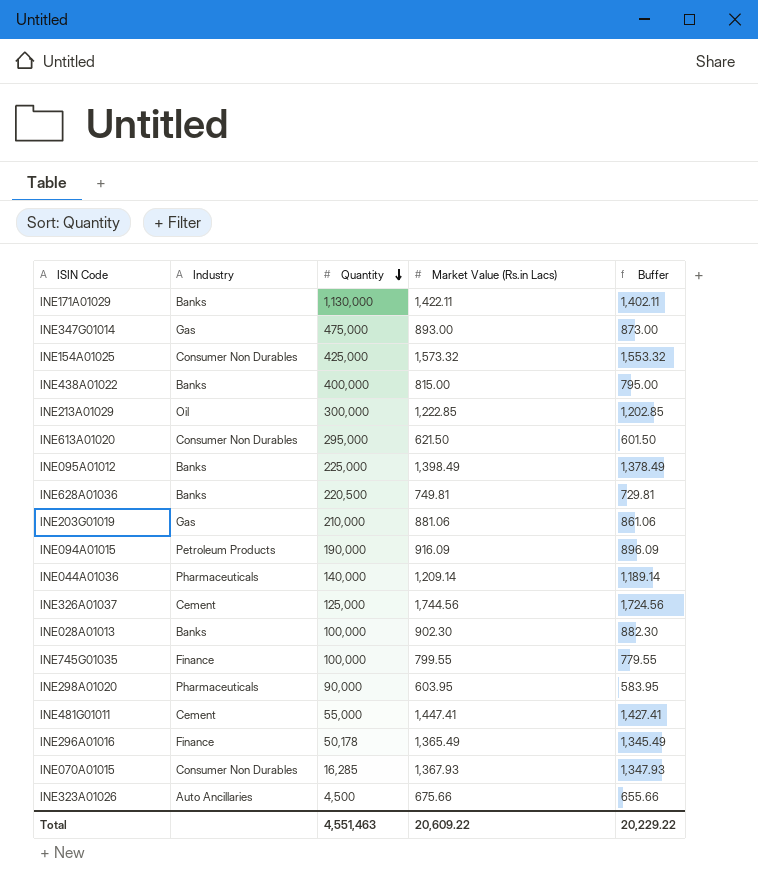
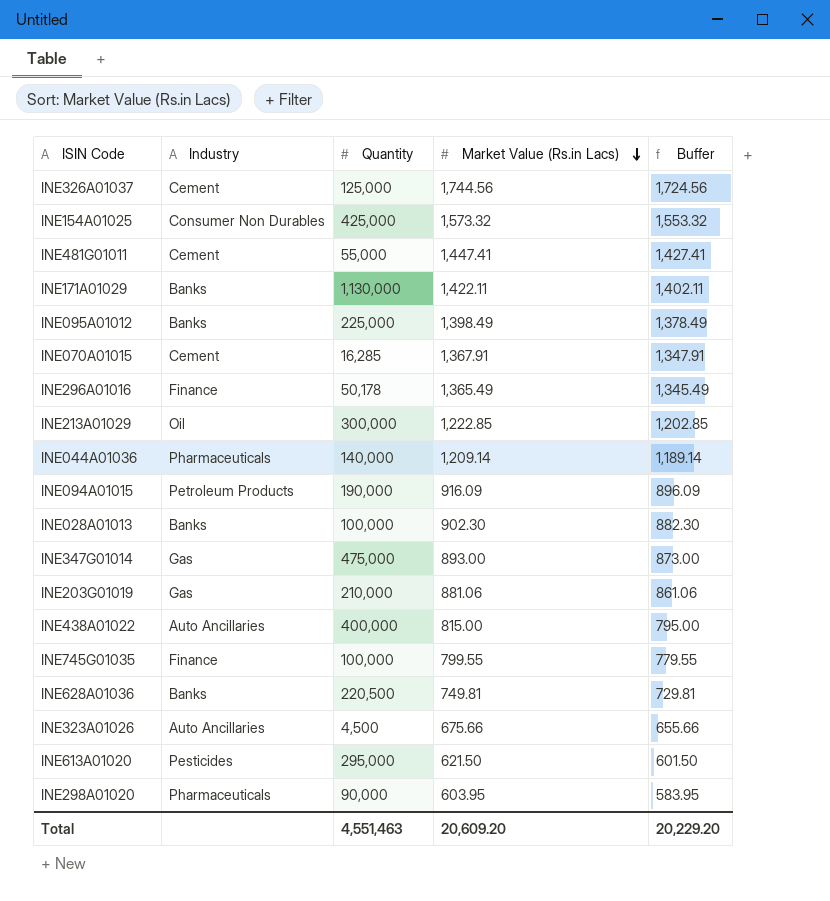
row order: Quantity descending -> Market Value (Rs.in Lacs) descending
INE070A01015 | Industry: Consumer Non Durables -> Cement
INE070A01015 | Market Value (Rs.in Lacs): 1,367.93 -> 1,367.91
INE070A01015 | Buffer: 1,347.93 -> 1,347.91
INE438A01022 | Industry: Banks -> Auto Ancillaries
INE613A01020 | Industry: Consumer Non Durables -> Pesticides
Total | Market Value (Rs.in Lacs): 20,609.22 -> 20,609.20
Total | Buffer: 20,229.22 -> 20,229.20

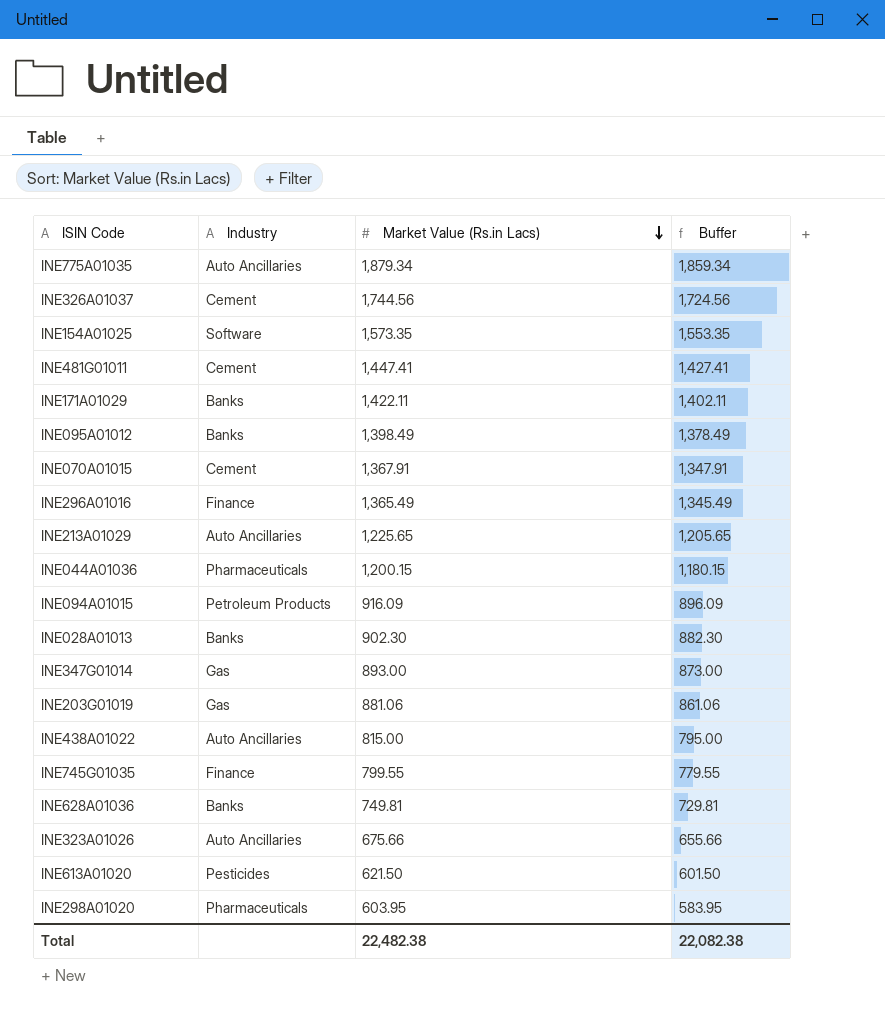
column Quantity | position: 3 -> none
row INE775A01035: none -> Auto Ancillaries | 1,879.34 | 1,859.34
INE154A01025 | Industry: Consumer Non Durables -> Software
INE154A01025 | Market Value (Rs.in Lacs): 1,573.32 -> 1,573.35
INE154A01025 | Buffer: 1,553.32 -> 1,553.35
INE213A01029 | Industry: Oil -> Auto Ancillaries
INE213A01029 | Market Value (Rs.in Lacs): 1,222.85 -> 1,225.65
INE213A01029 | Buffer: 1,202.85 -> 1,205.65
INE044A01036 | Market Value (Rs.in Lacs): 1,209.14 -> 1,200.15
INE044A01036 | Buffer: 1,189.14 -> 1,180.15
Total | Market Value (Rs.in Lacs): 20,609.20 -> 22,482.38
Total | Buffer: 20,229.20 -> 22,082.38

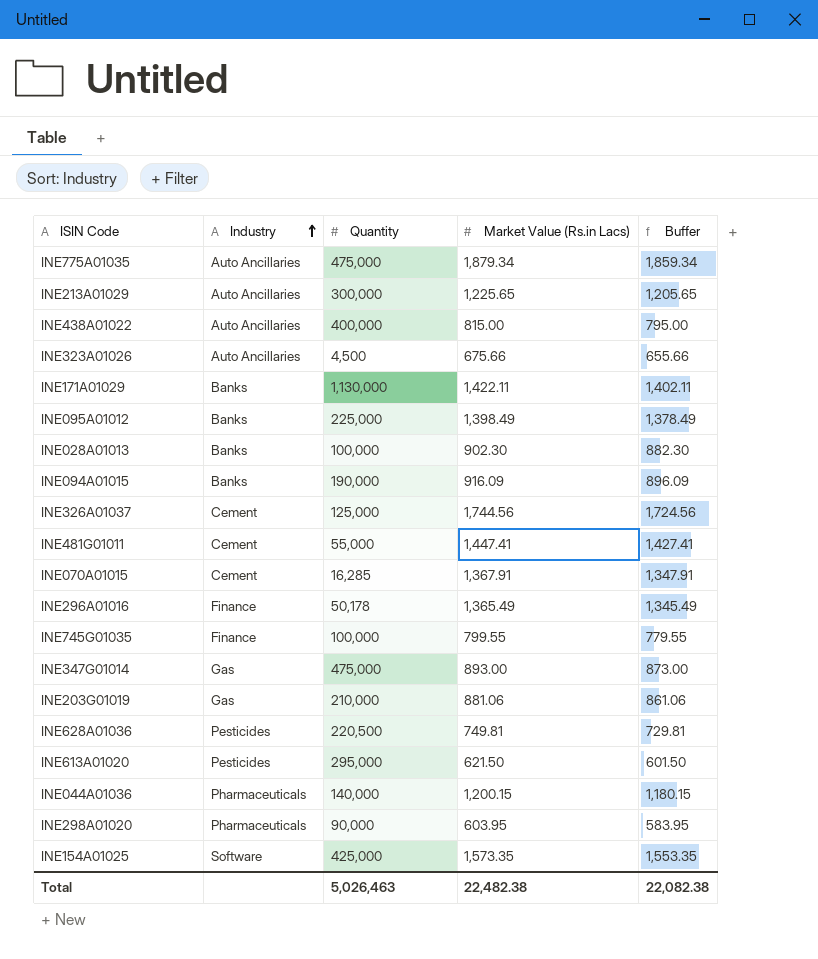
row order: Market Value (Rs.in Lacs) descending -> Industry ascending
column Quantity | position: none -> 3
INE094A01015 | Industry: Petroleum Products -> Banks
INE628A01036 | Industry: Banks -> Pesticides

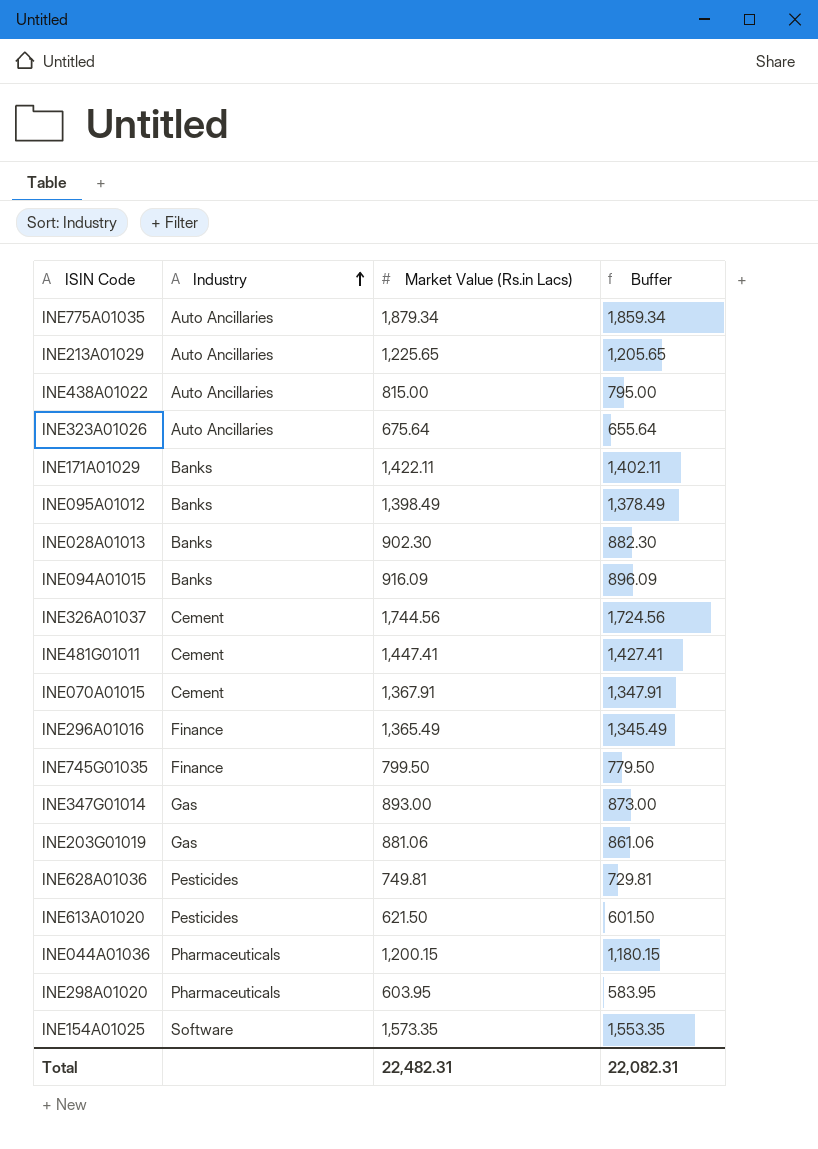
column Quantity | position: 3 -> none
INE323A01026 | Market Value (Rs.in Lacs): 675.66 -> 675.64
INE323A01026 | Buffer: 655.66 -> 655.64
INE745G01035 | Market Value (Rs.in Lacs): 799.55 -> 799.50
INE745G01035 | Buffer: 779.55 -> 779.50
Total | Market Value (Rs.in Lacs): 22,482.38 -> 22,482.31
Total | Buffer: 22,082.38 -> 22,082.31

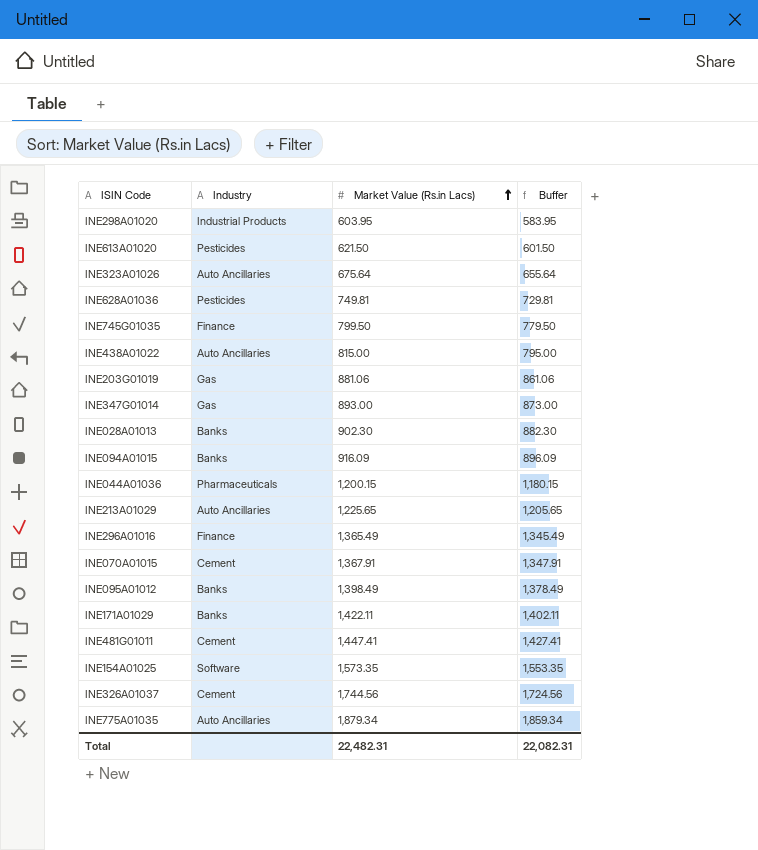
row order: Industry ascending -> Market Value (Rs.in Lacs) ascending
INE298A01020 | Industry: Pharmaceuticals -> Industrial Products

